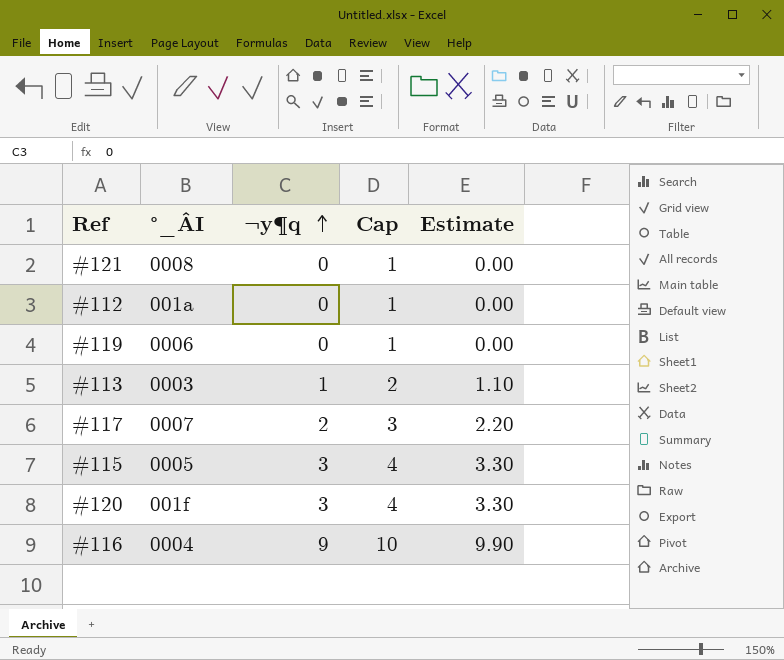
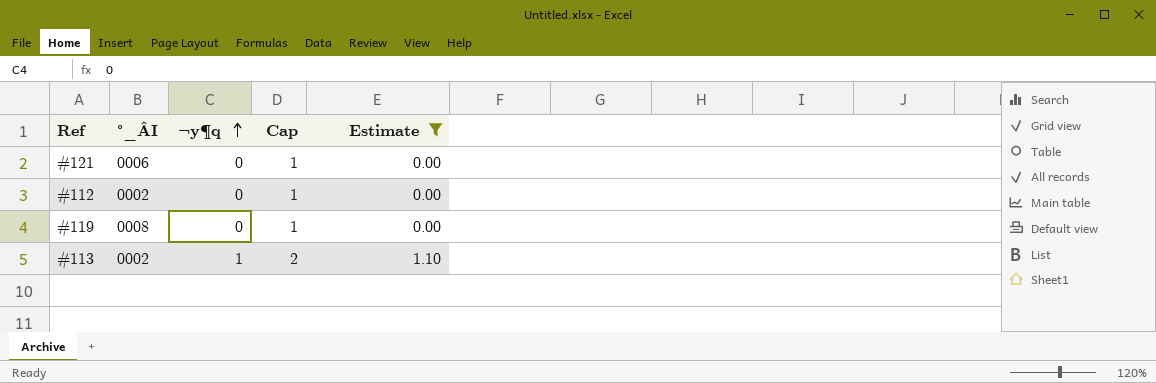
filter: none -> Estimate <= 1.10
#121 | °_ÂI: 0008 -> 0006
#112 | °_ÂI: 001a -> 0002
#119 | °_ÂI: 0006 -> 0008
#113 | °_ÂI: 0003 -> 0002

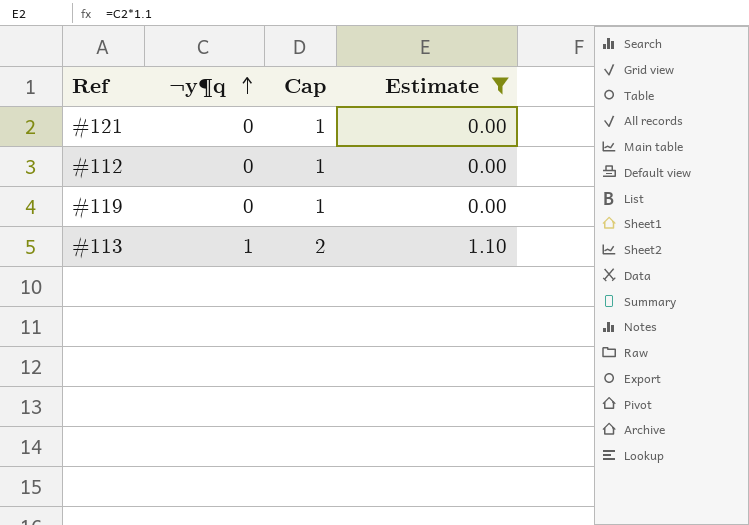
column °_ÂI | position: 2 -> none

